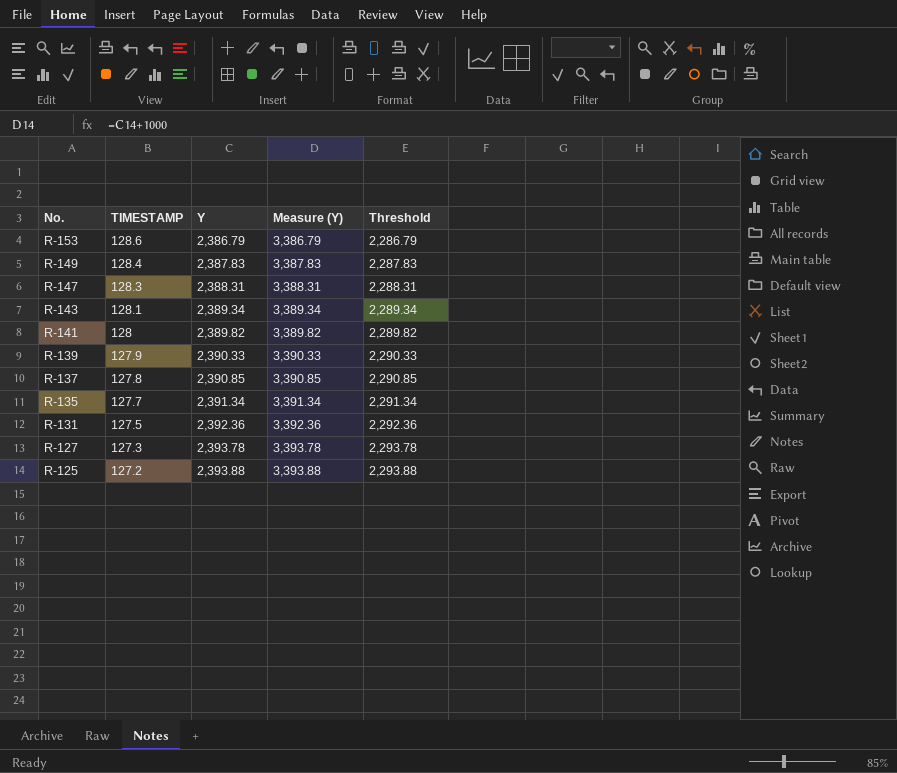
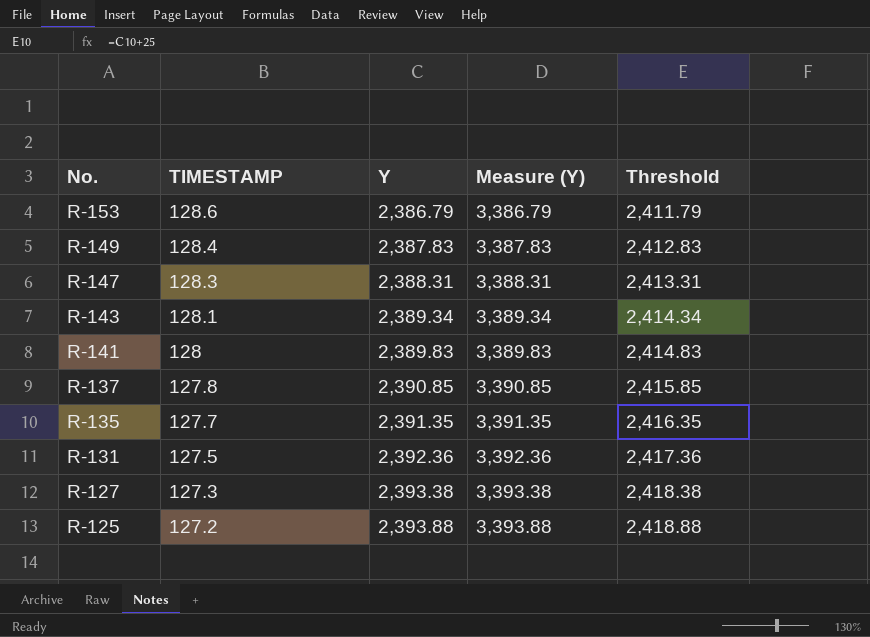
column Threshold | formula: [Y] - 100 -> [Y] + 25
row R-139: 127.9 | 2,390.33 | 3,390.33 | 2,290.33 -> none
R-141 | Y: 2,389.82 -> 2,389.83
R-141 | Measure (Y): 3,389.82 -> 3,389.83
R-135 | Y: 2,391.34 -> 2,391.35
R-135 | Measure (Y): 3,391.34 -> 3,391.35
R-127 | Y: 2,393.78 -> 2,393.38
R-127 | Measure (Y): 3,393.78 -> 3,393.38

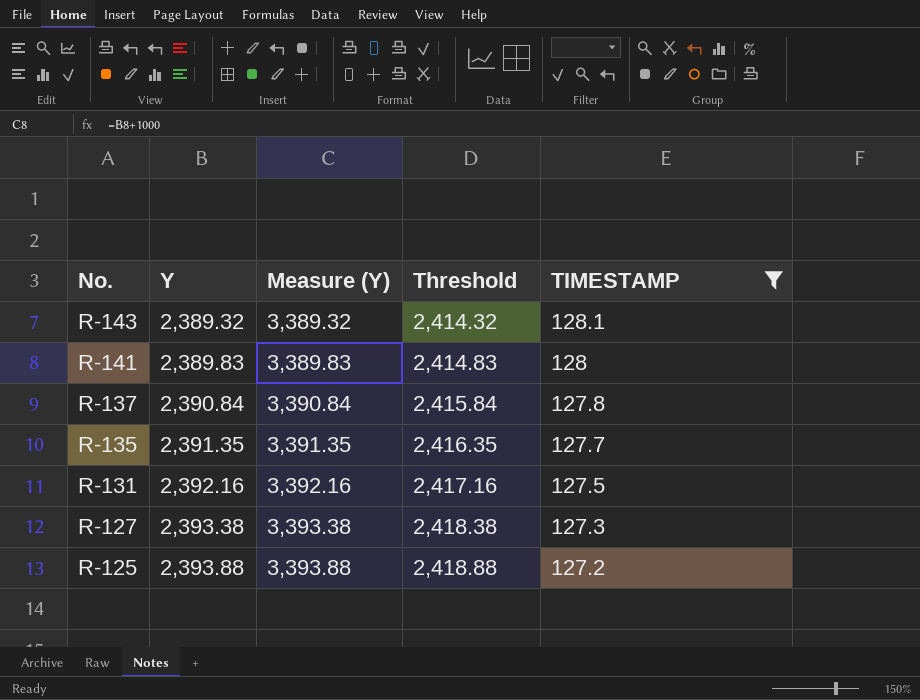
filter: none -> TIMESTAMP <= 128.1
column TIMESTAMP | position: 2 -> 5
R-143 | Y: 2,389.34 -> 2,389.32
R-143 | Measure (Y): 3,389.34 -> 3,389.32
R-143 | Threshold: 2,414.34 -> 2,414.32
R-137 | Y: 2,390.85 -> 2,390.84
R-137 | Measure (Y): 3,390.85 -> 3,390.84
R-137 | Threshold: 2,415.85 -> 2,415.84
R-131 | Y: 2,392.36 -> 2,392.16
R-131 | Measure (Y): 3,392.36 -> 3,392.16
R-131 | Threshold: 2,417.36 -> 2,417.16

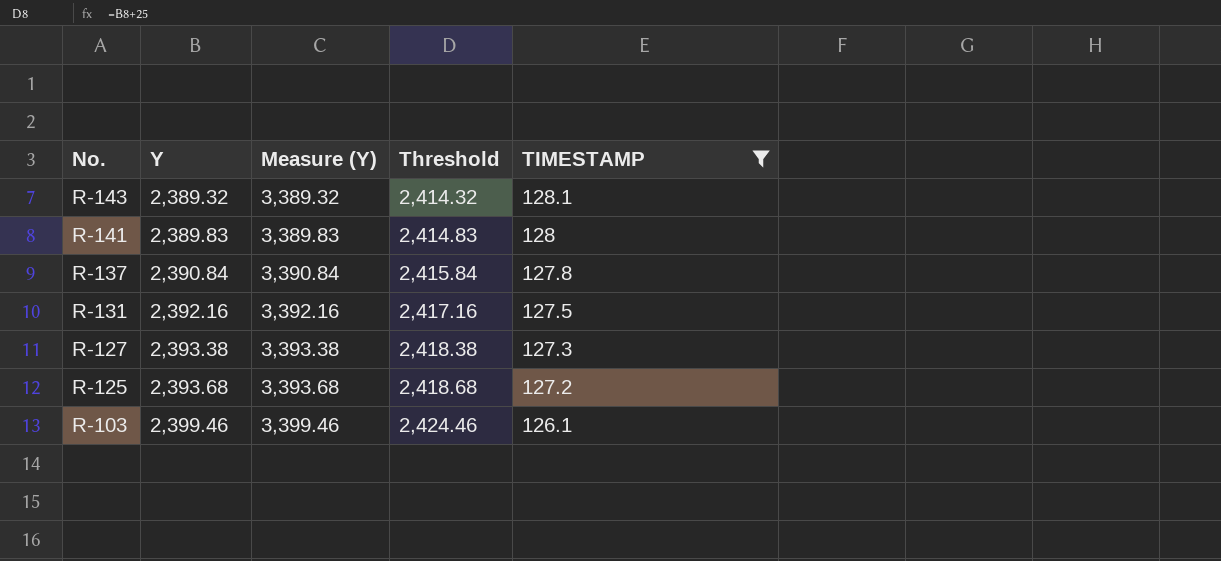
row R-135: 2,391.35 | 3,391.35 | 2,416.35 | 127.7 -> none
R-125 | Y: 2,393.88 -> 2,393.68
R-125 | Measure (Y): 3,393.88 -> 3,393.68
R-125 | Threshold: 2,418.88 -> 2,418.68
row R-103: none -> 2,399.46 | 3,399.46 | 2,424.46 | 126.1

